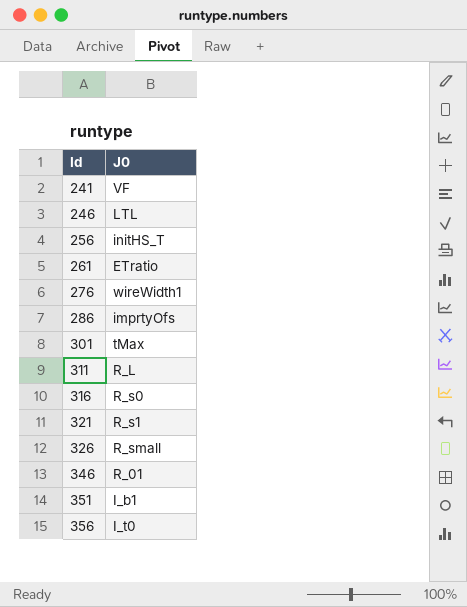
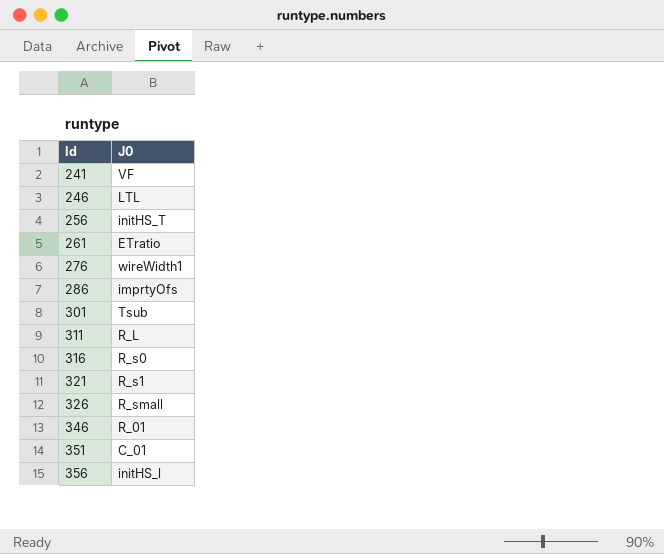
301 | J0: tMax -> Tsub
351 | J0: I_b1 -> C_01
356 | J0: I_t0 -> initHS_l

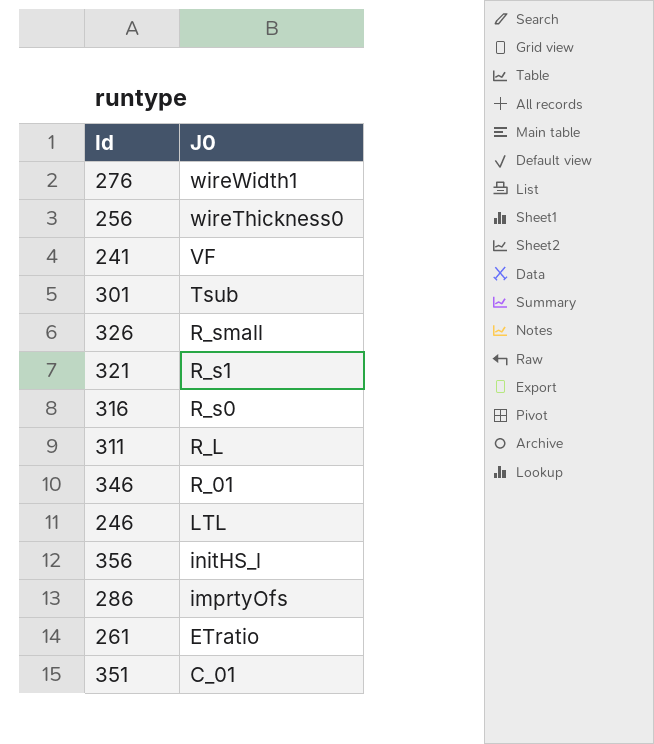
row order: Id ascending -> J0 descending
256 | J0: initHS_T -> wireThickness0

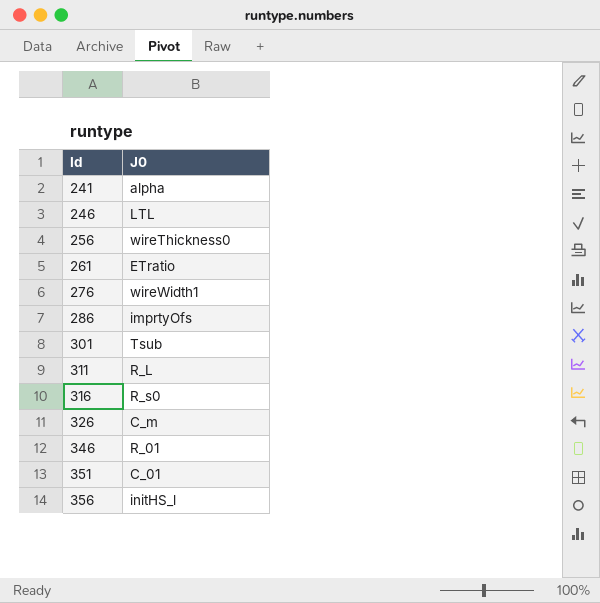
row order: J0 descending -> Id ascending
row 321: R_s1 -> none
241 | J0: VF -> alpha
326 | J0: R_small -> C_m

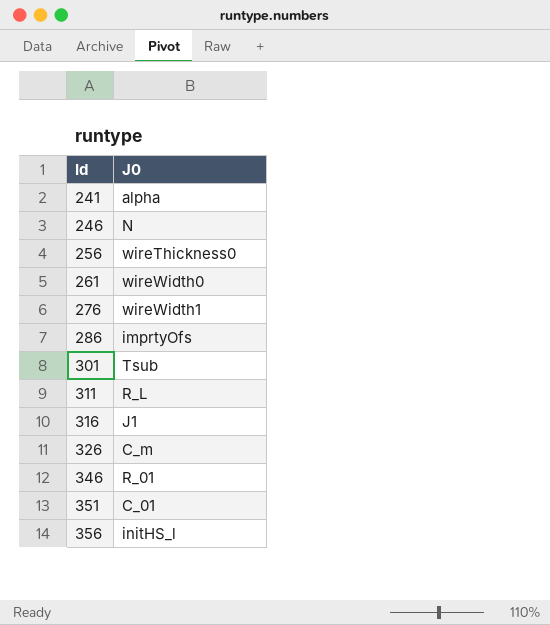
246 | J0: LTL -> N
261 | J0: ETratio -> wireWidth0
316 | J0: R_s0 -> J1

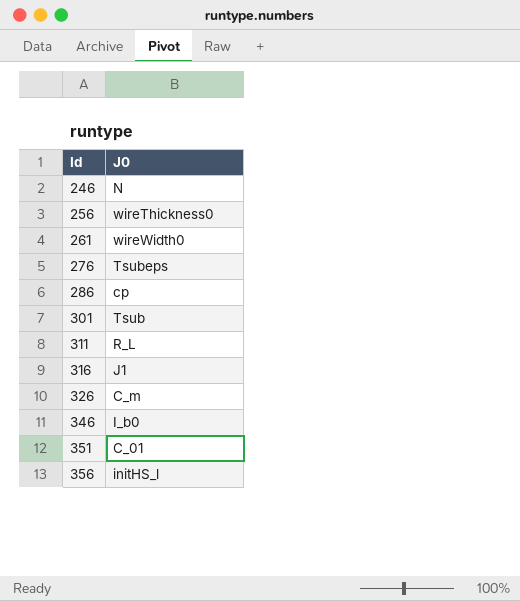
row 241: alpha -> none
276 | J0: wireWidth1 -> Tsubeps
286 | J0: imprtyOfs -> cp
346 | J0: R_01 -> I_b0

